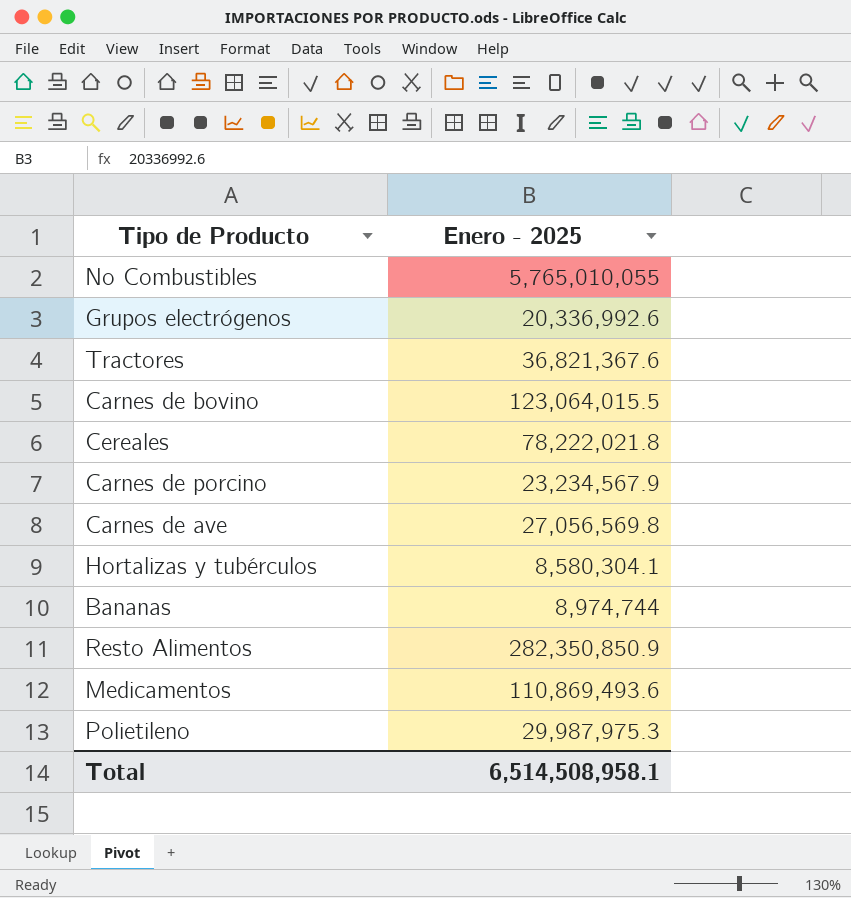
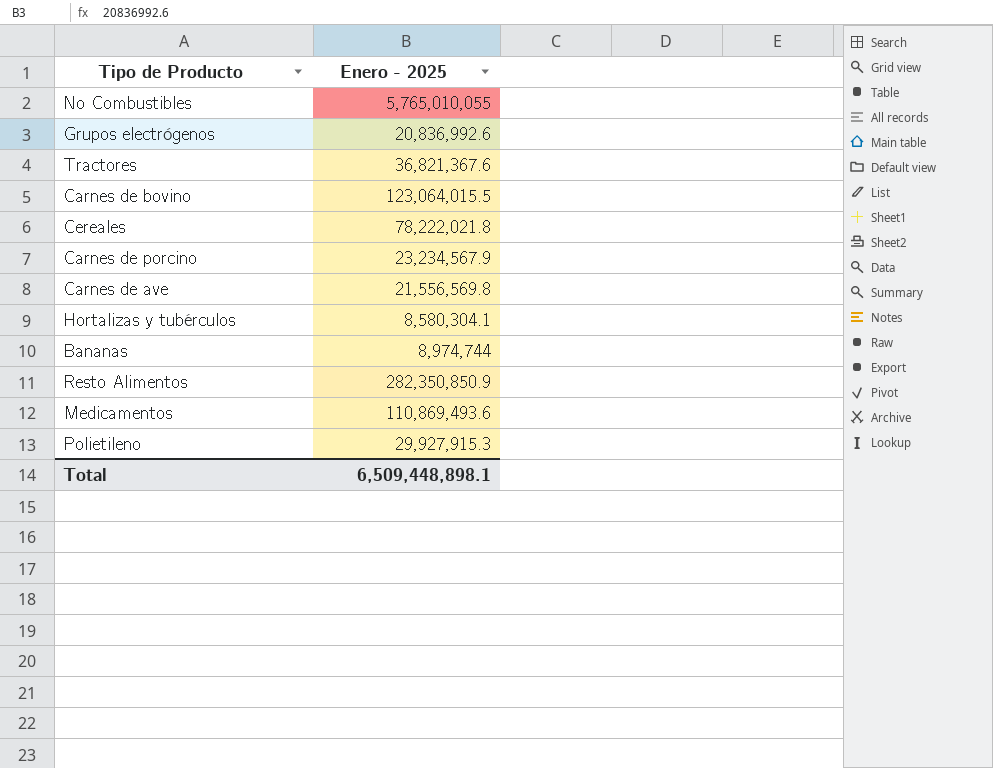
Grupos electrógenos | Enero - 2025: 20,336,992.6 -> 20,836,992.6
Carnes de ave | Enero - 2025: 27,056,569.8 -> 21,556,569.8
Polietileno | Enero - 2025: 29,987,975.3 -> 29,927,915.3
Total | Enero - 2025: 6,514,508,958.1 -> 6,509,448,898.1

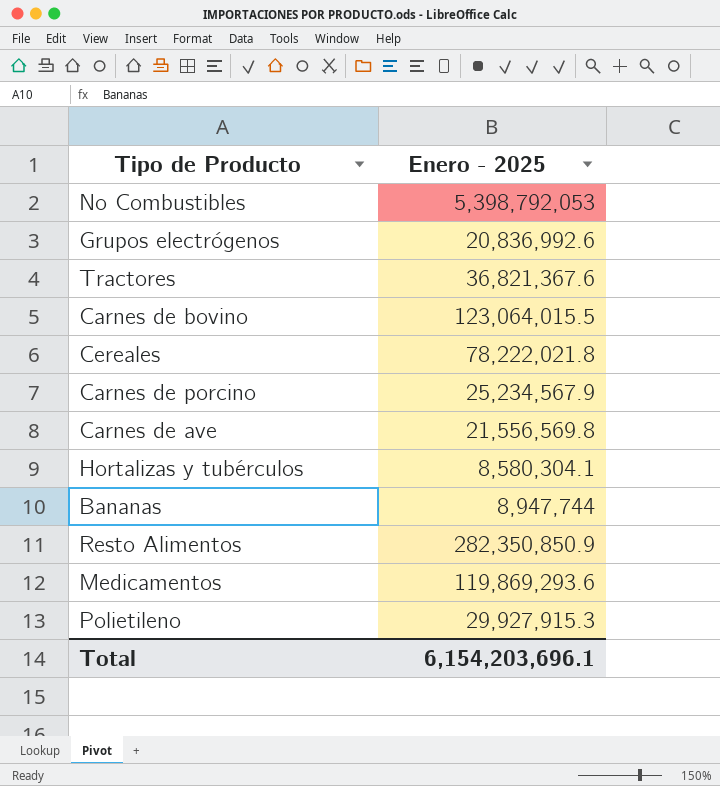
No Combustibles | Enero - 2025: 5,765,010,055 -> 5,398,792,053
Carnes de porcino | Enero - 2025: 23,234,567.9 -> 25,234,567.9
Bananas | Enero - 2025: 8,974,744 -> 8,947,744
Medicamentos | Enero - 2025: 110,869,493.6 -> 119,869,293.6
Total | Enero - 2025: 6,509,448,898.1 -> 6,154,203,696.1

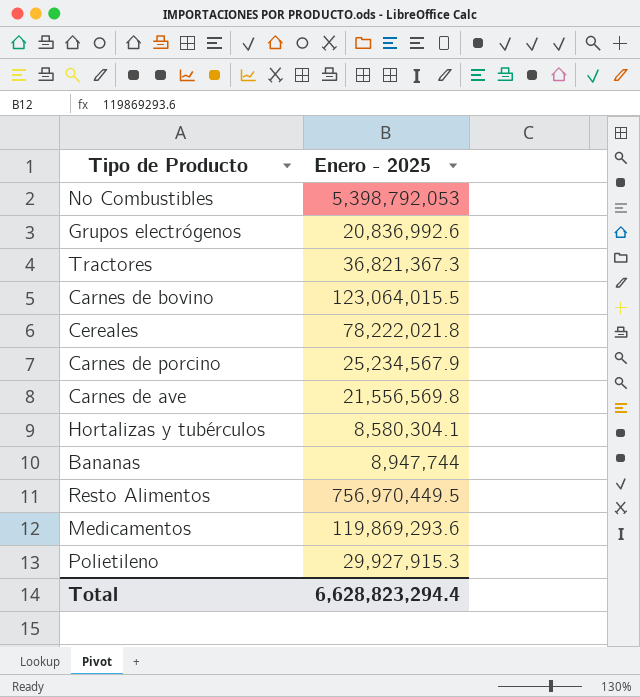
Tractores | Enero - 2025: 36,821,367.6 -> 36,821,367.3
Resto Alimentos | Enero - 2025: 282,350,850.9 -> 756,970,449.5
Total | Enero - 2025: 6,154,203,696.1 -> 6,628,823,294.4

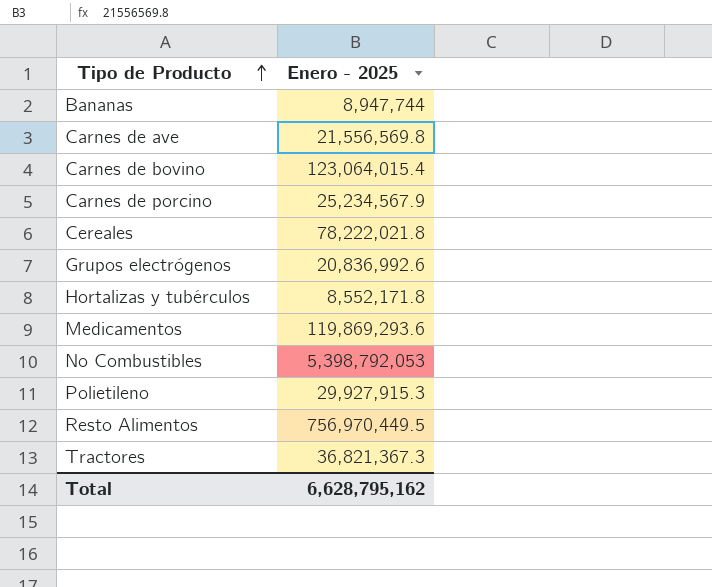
row order: none -> Tipo de Producto ascending
Carnes de bovino | Enero - 2025: 123,064,015.5 -> 123,064,015.4
Hortalizas y tubérculos | Enero - 2025: 8,580,304.1 -> 8,552,171.8
Total | Enero - 2025: 6,628,823,294.4 -> 6,628,795,162

